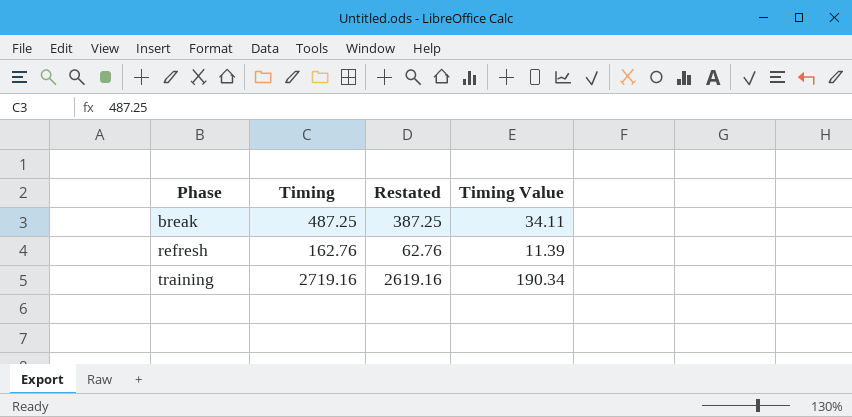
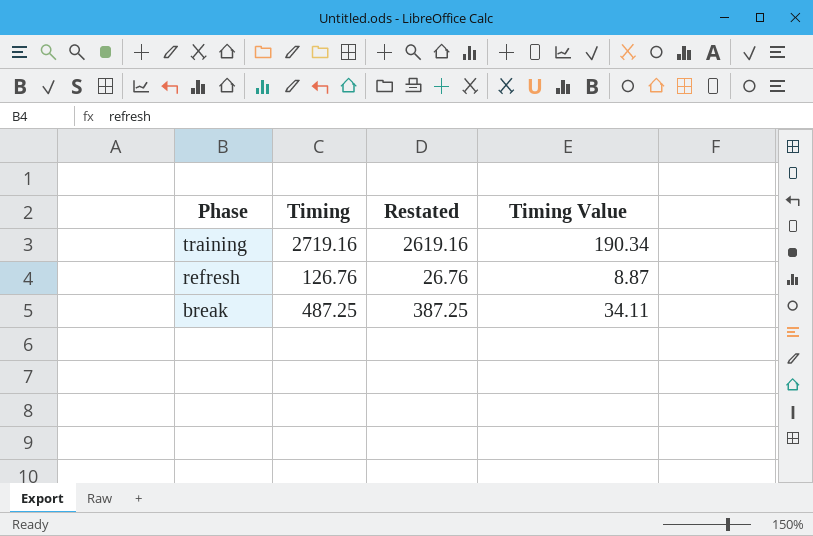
row order: Phase ascending -> Phase descending
refresh | Timing: 162.76 -> 126.76
refresh | Restated: 62.76 -> 26.76
refresh | Timing Value: 11.39 -> 8.87

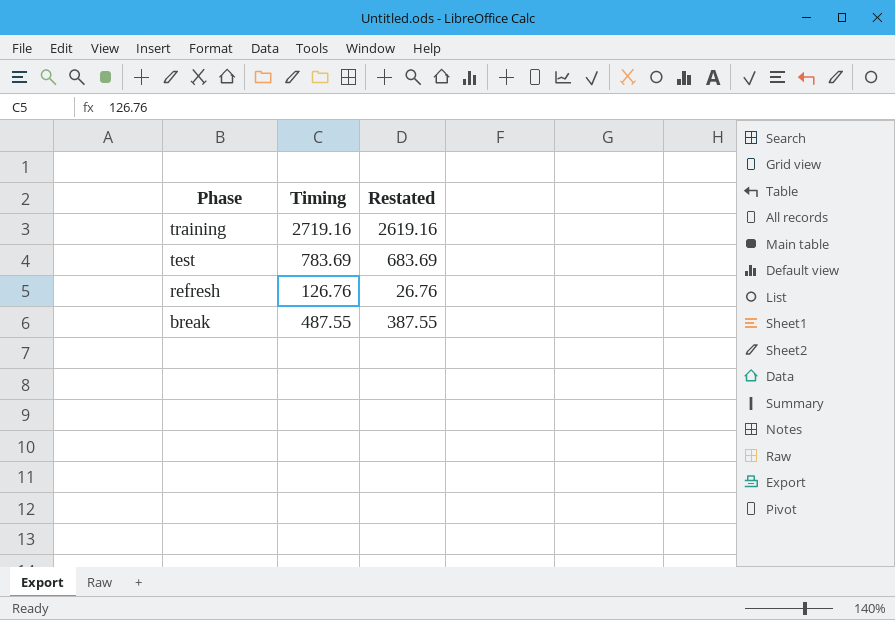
column Timing Value | formula: [Timing] * 0.07 -> none
row test: none -> 783.69 | 683.69
break | Timing: 487.25 -> 487.55
break | Restated: 387.25 -> 387.55

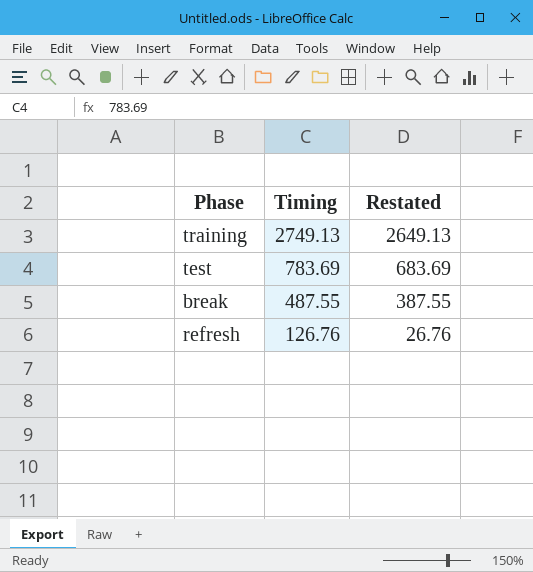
row order: Phase descending -> Timing descending
training | Timing: 2719.16 -> 2749.13
training | Restated: 2619.16 -> 2649.13

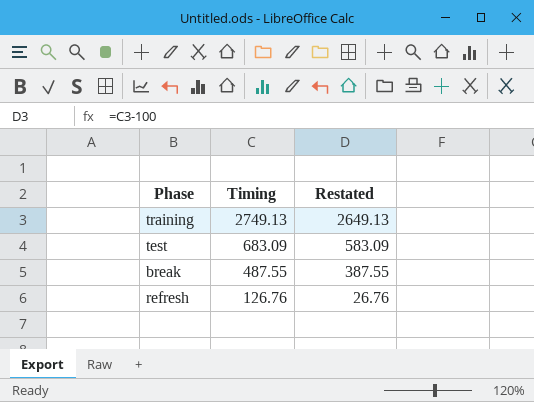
test | Timing: 783.69 -> 683.09
test | Restated: 683.69 -> 583.09

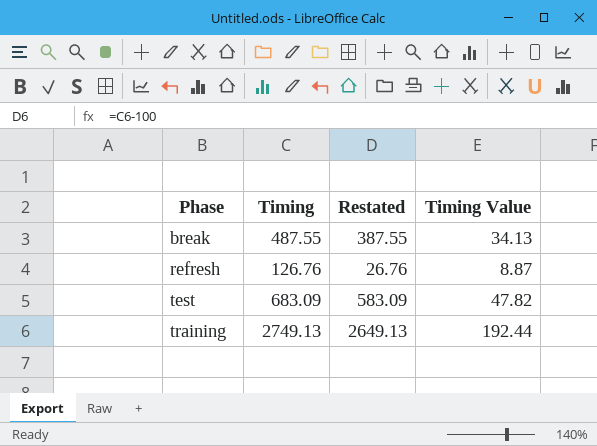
row order: Timing descending -> Phase ascending
column Timing Value | formula: none -> [Timing] * 0.07

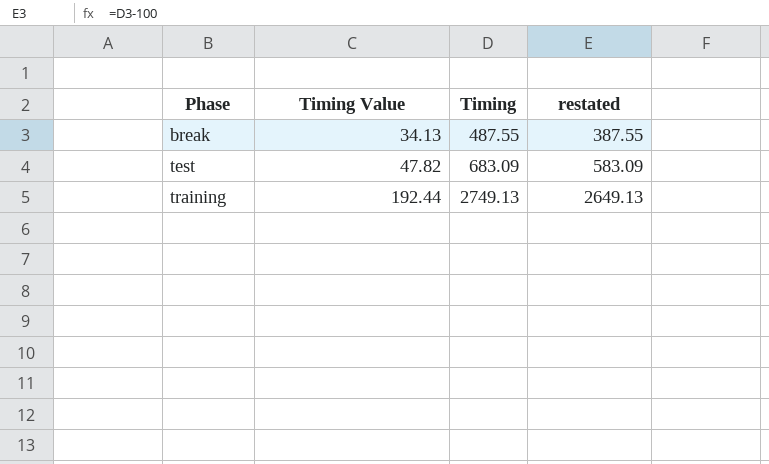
column Timing Value | position: 4 -> 2
column name: Restated -> restated
row refresh: 126.76 | 26.76 | 8.87 -> none

